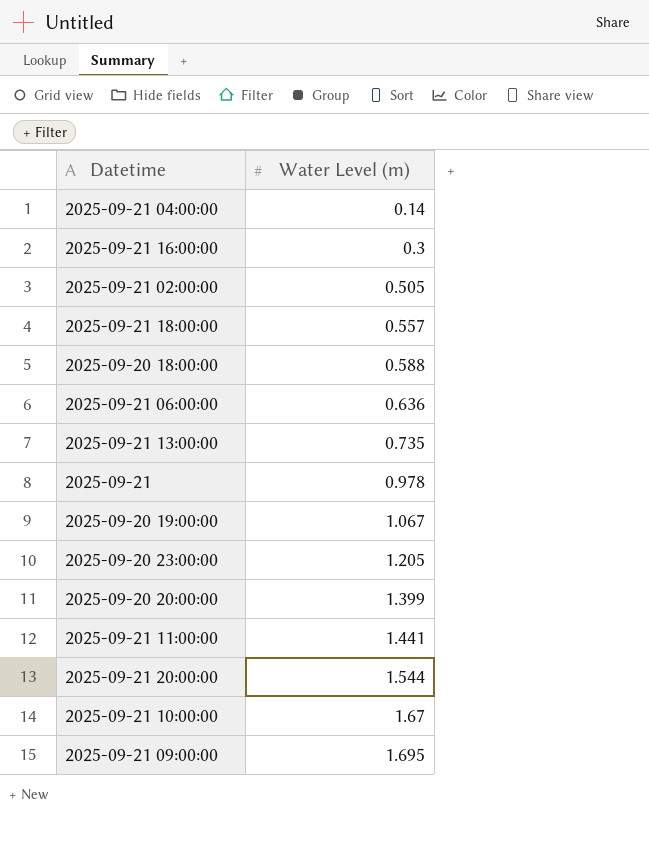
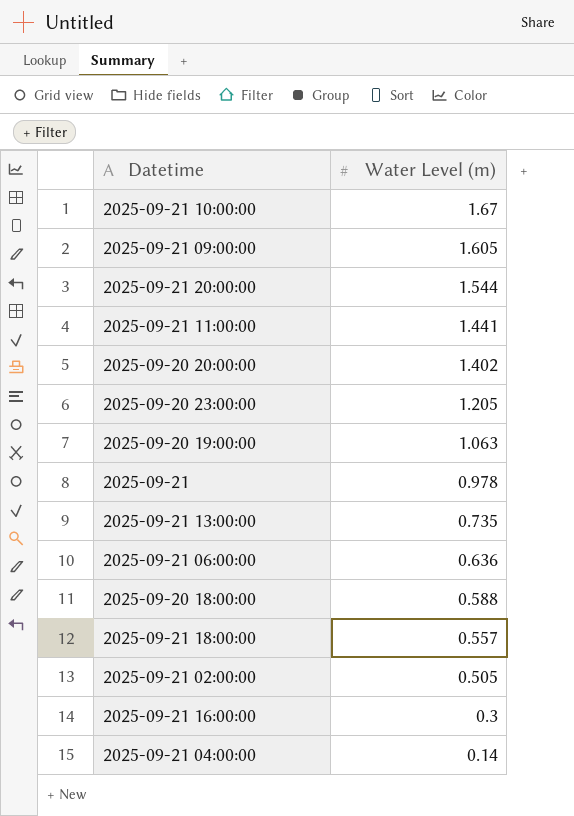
row order: Water Level (m) ascending -> Water Level (m) descending
2025-09-21 09:00:00 | Water Level (m): 1.695 -> 1.605
2025-09-20 20:00:00 | Water Level (m): 1.399 -> 1.402
2025-09-20 19:00:00 | Water Level (m): 1.067 -> 1.063

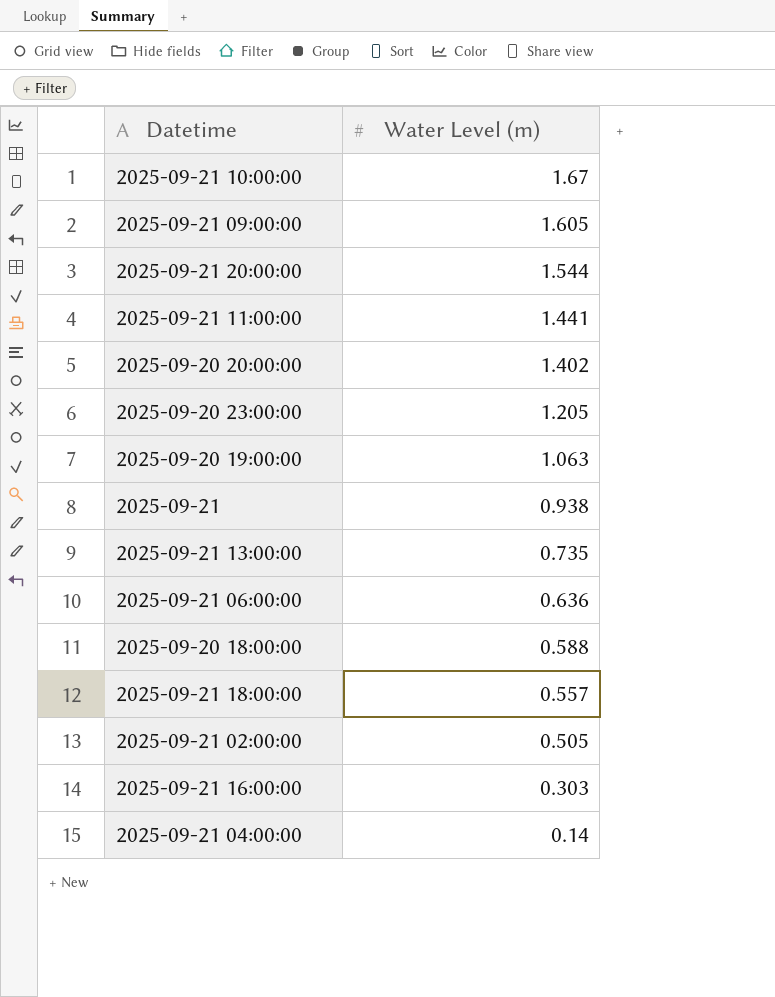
2025-09-21 | Water Level (m): 0.978 -> 0.938
2025-09-21 16:00:00 | Water Level (m): 0.3 -> 0.303

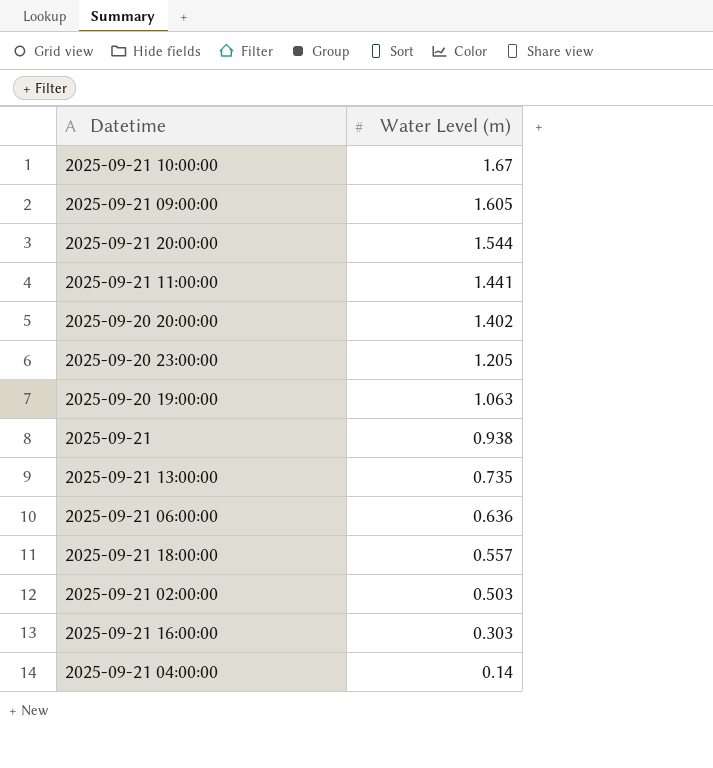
row 2025-09-20 18:00:00: 0.588 -> none
2025-09-21 02:00:00 | Water Level (m): 0.505 -> 0.503

